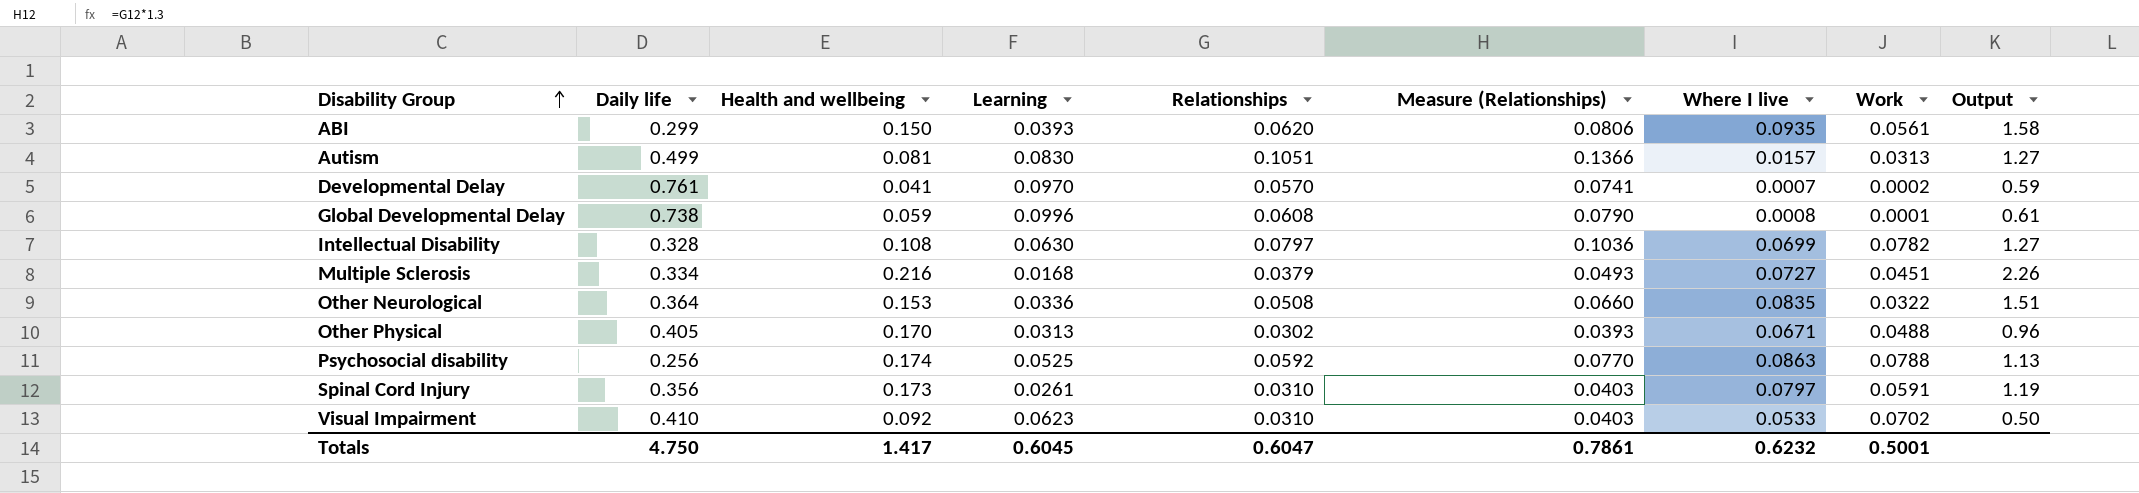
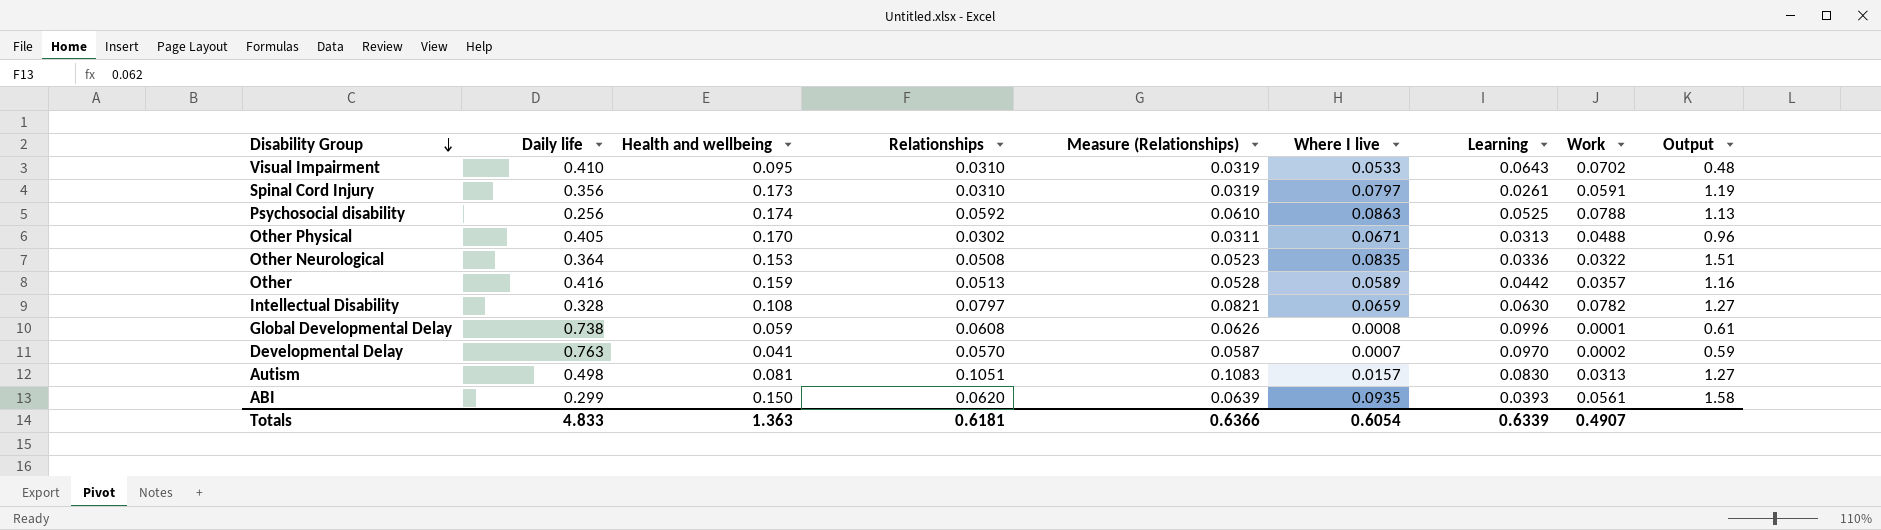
row order: Disability Group ascending -> Disability Group descending
column Measure (Relationships) | formula: [Relationships] * 1.3 -> [Relationships] * 1.03
column Learning | position: 4 -> 7
row Multiple Sclerosis: 0.334 | 0.216 | 0.0168 | 0.0379 | 0.0493 | 0.0727 | 0.0451 | 2.26 -> none
Visual Impairment | Health and wellbeing: 0.092 -> 0.095
Visual Impairment | Learning: 0.0623 -> 0.0643
Visual Impairment | Output: 0.50 -> 0.48
row Other: none -> 0.416 | 0.159 | 0.0513 | 0.0528 | 0.0589 | 0.0442 | 0.0357 | 1.16
Intellectual Disability | Where I live: 0.0699 -> 0.0659
Developmental Delay | Daily life: 0.761 -> 0.763
Autism | Daily life: 0.499 -> 0.498
Totals | Daily life: 4.750 -> 4.833
Totals | Health and wellbeing: 1.417 -> 1.363
Totals | Relationships: 0.6047 -> 0.6181
Totals | Measure (Relationships): 0.7861 -> 0.6366
Totals | Where I live: 0.6232 -> 0.6054
Totals | Learning: 0.6045 -> 0.6339
Totals | Work: 0.5001 -> 0.4907

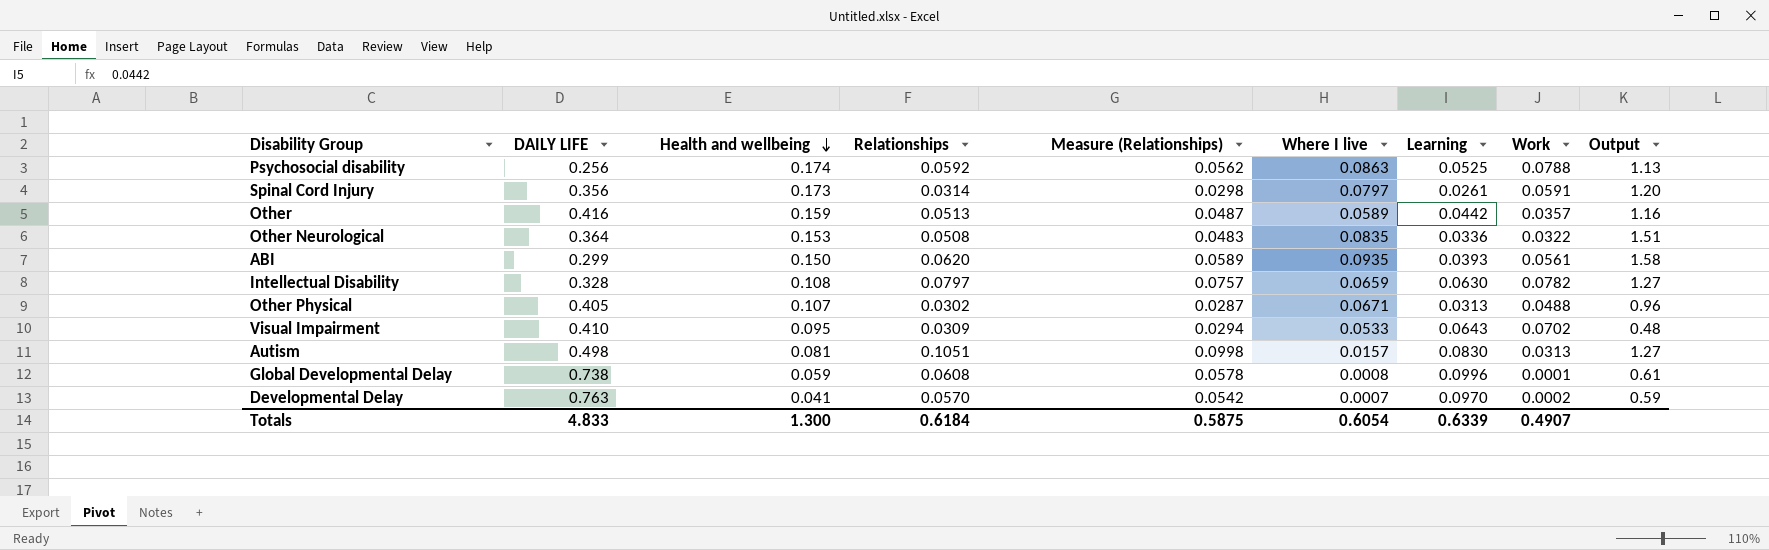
row order: Disability Group descending -> Health and wellbeing descending
column name: Daily life -> DAILY LIFE
column Measure (Relationships) | formula: [Relationships] * 1.03 -> [Relationships] * 0.95
Spinal Cord Injury | Relationships: 0.0310 -> 0.0314
Spinal Cord Injury | Output: 1.19 -> 1.20
Other Physical | Health and wellbeing: 0.170 -> 0.107
Visual Impairment | Relationships: 0.0310 -> 0.0309
Totals | Health and wellbeing: 1.363 -> 1.300
Totals | Relationships: 0.6181 -> 0.6184
Totals | Measure (Relationships): 0.6366 -> 0.5875

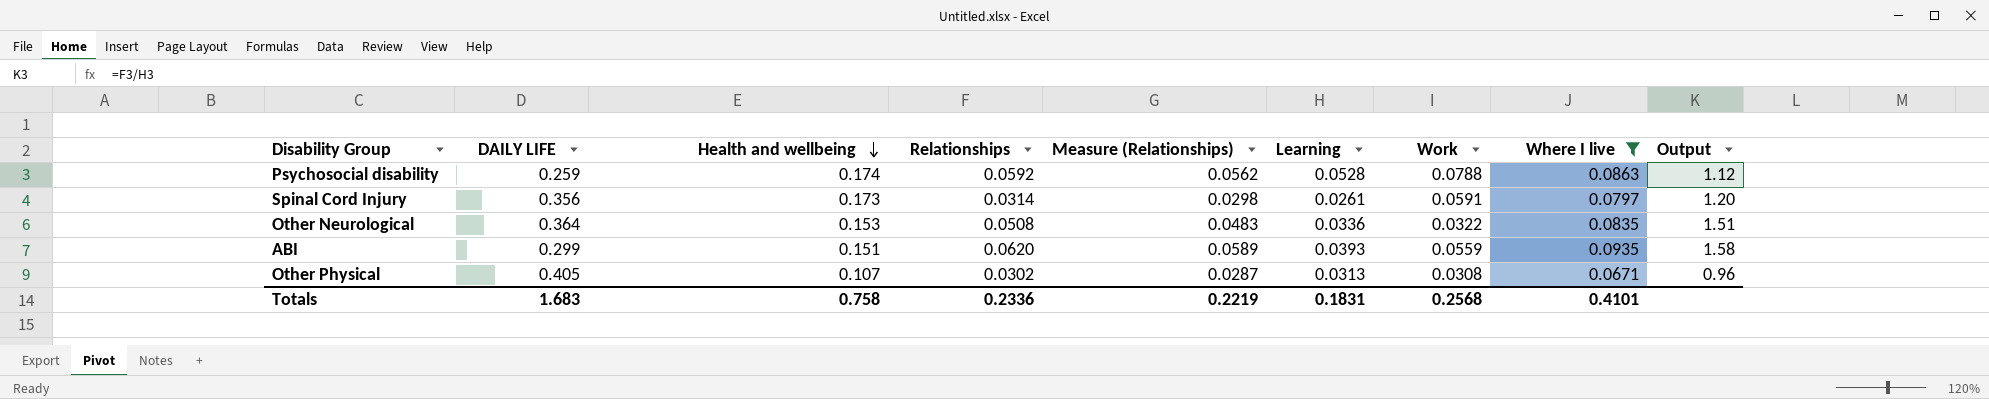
filter: none -> Where I live >= 0.0671
column Where I live | position: 6 -> 8
Psychosocial disability | DAILY LIFE: 0.256 -> 0.259
Psychosocial disability | Learning: 0.0525 -> 0.0528
Psychosocial disability | Output: 1.13 -> 1.12
ABI | Health and wellbeing: 0.150 -> 0.151
ABI | Work: 0.0561 -> 0.0559
Other Physical | Work: 0.0488 -> 0.0308
Totals | DAILY LIFE: 4.833 -> 1.683
Totals | Health and wellbeing: 1.300 -> 0.758
Totals | Relationships: 0.6184 -> 0.2336
Totals | Measure (Relationships): 0.5875 -> 0.2219
Totals | Learning: 0.6339 -> 0.1831
Totals | Work: 0.4907 -> 0.2568
Totals | Where I live: 0.6054 -> 0.4101

